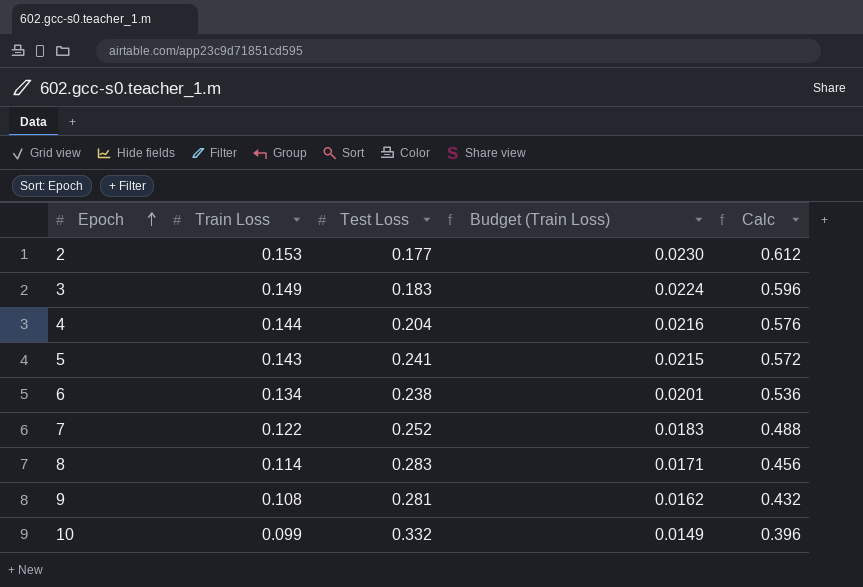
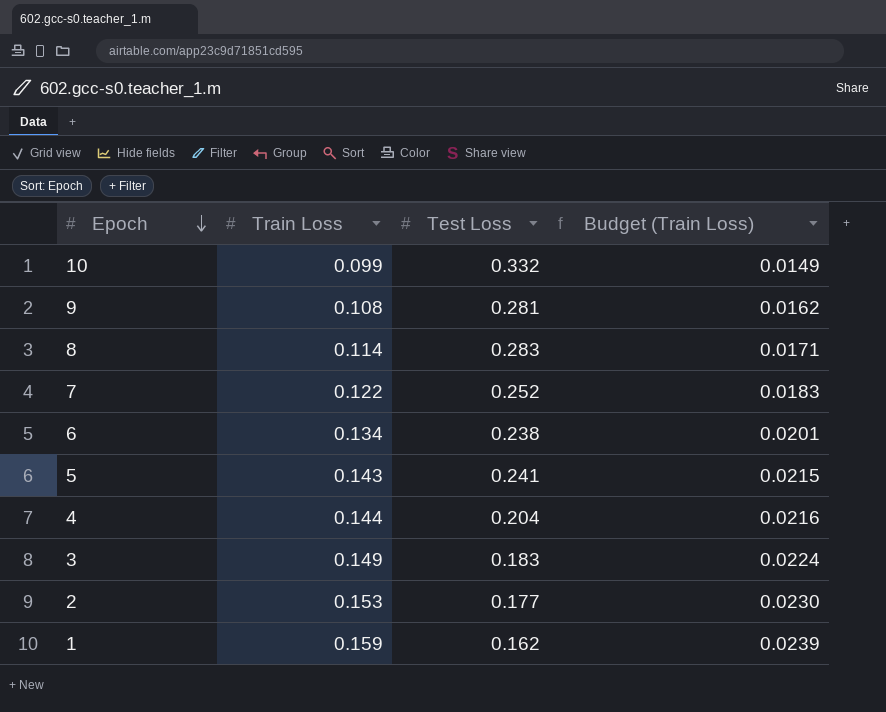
row order: Epoch ascending -> Epoch descending
column Calc | formula: [Train Loss] * 4 -> none
row 1: none -> 0.159 | 0.162 | 0.0239

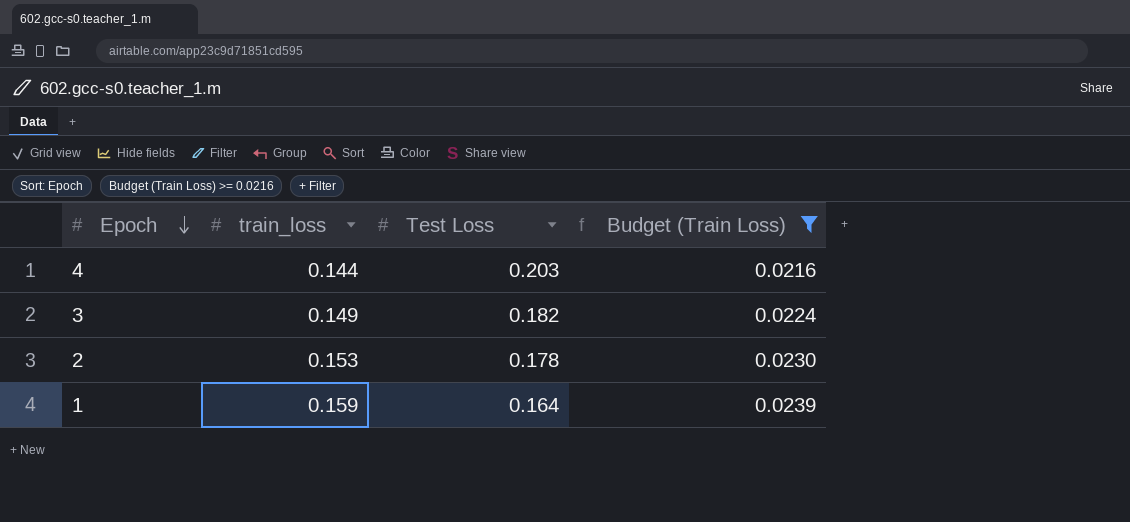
filter: none -> Budget (Train Loss) >= 0.0216
column name: Train Loss -> train_loss
4 | Test Loss: 0.204 -> 0.203
3 | Test Loss: 0.183 -> 0.182
2 | Test Loss: 0.177 -> 0.178
1 | Test Loss: 0.162 -> 0.164

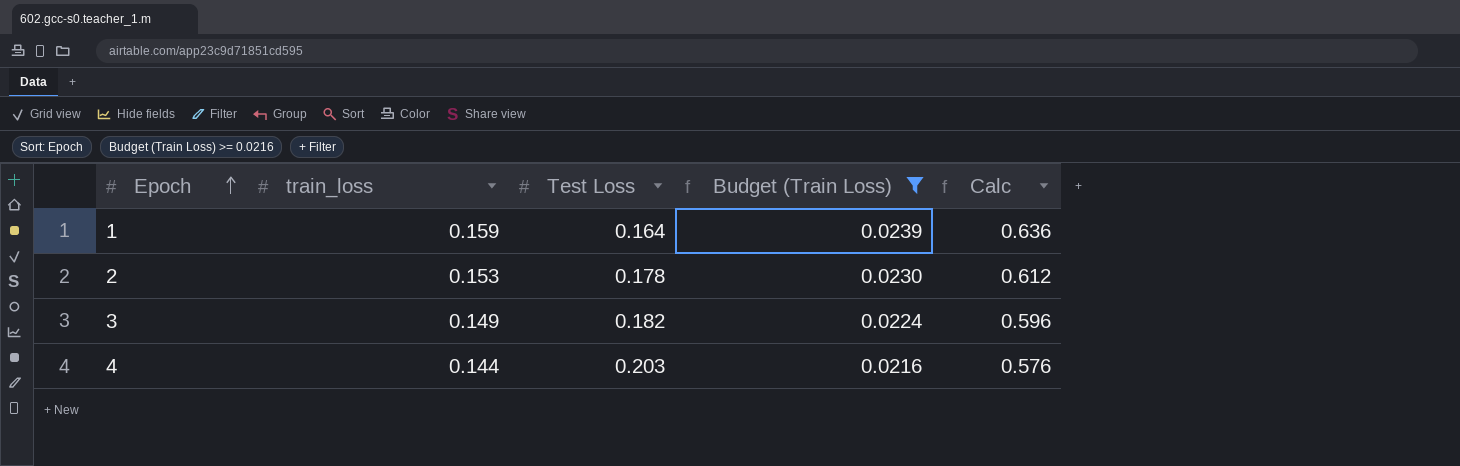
row order: Epoch descending -> Epoch ascending
column Calc | formula: none -> [train_loss] * 4

